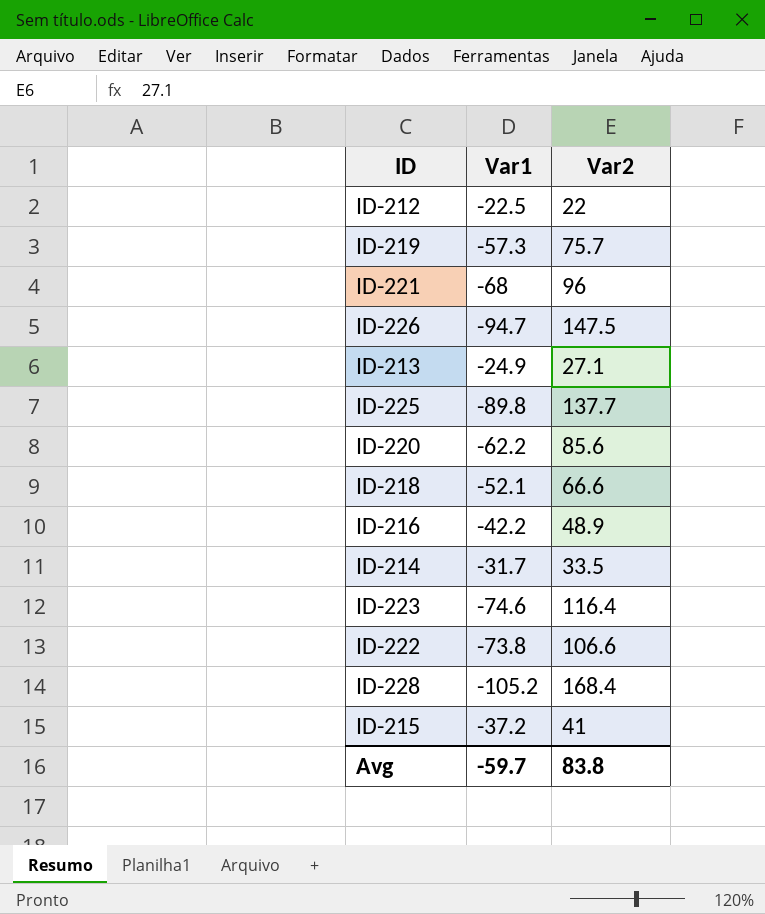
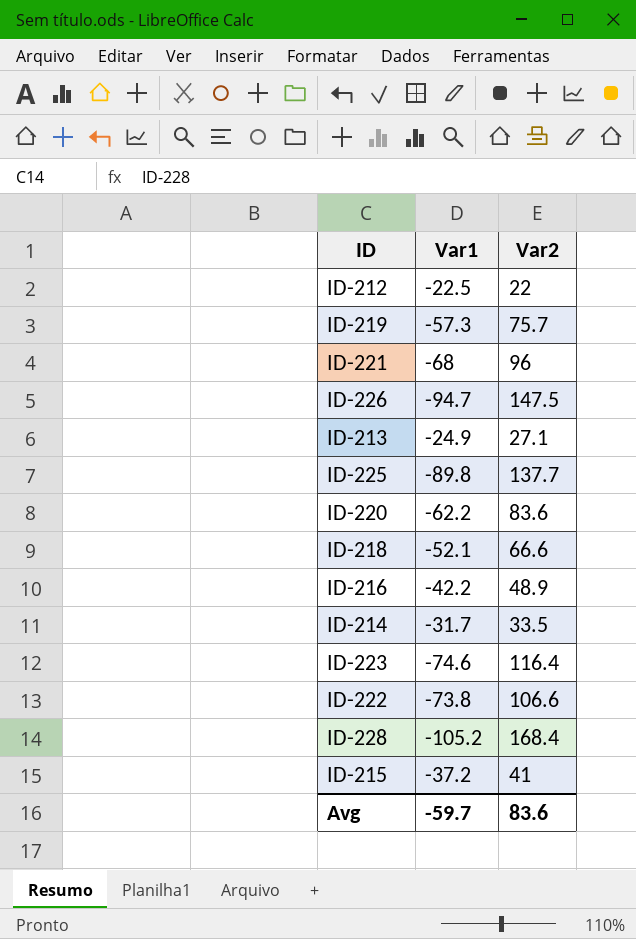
ID-220 | Var2: 85.6 -> 83.6
Avg | Var2: 83.8 -> 83.6

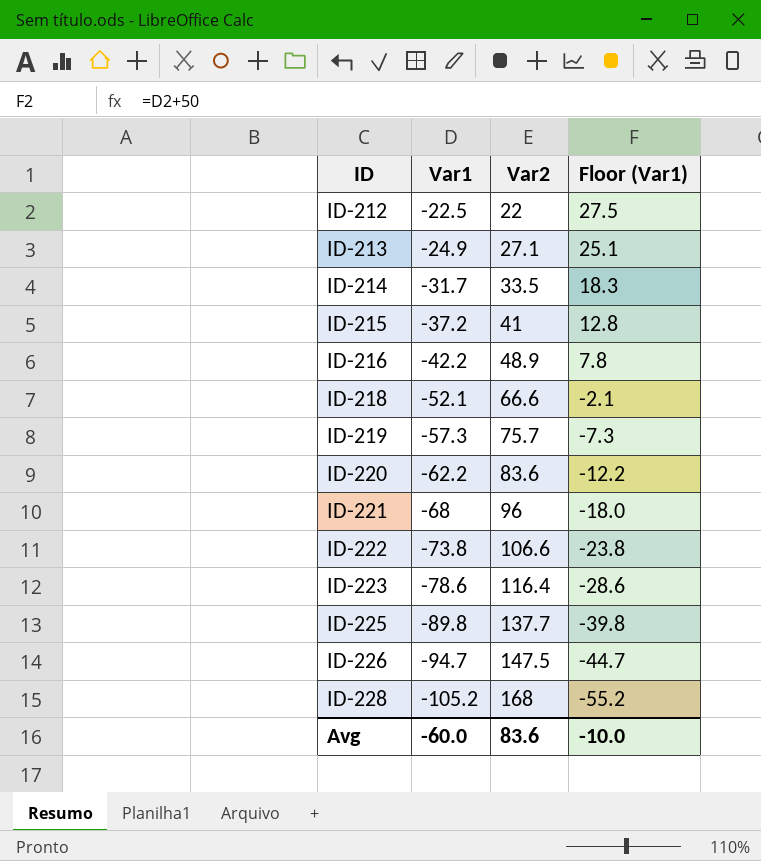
row order: none -> ID ascending
column Floor (Var1) | formula: none -> [Var1] + 50
ID-223 | Var1: -74.6 -> -78.6
ID-228 | Var2: 168.4 -> 168
Avg | Var1: -59.7 -> -60.0

